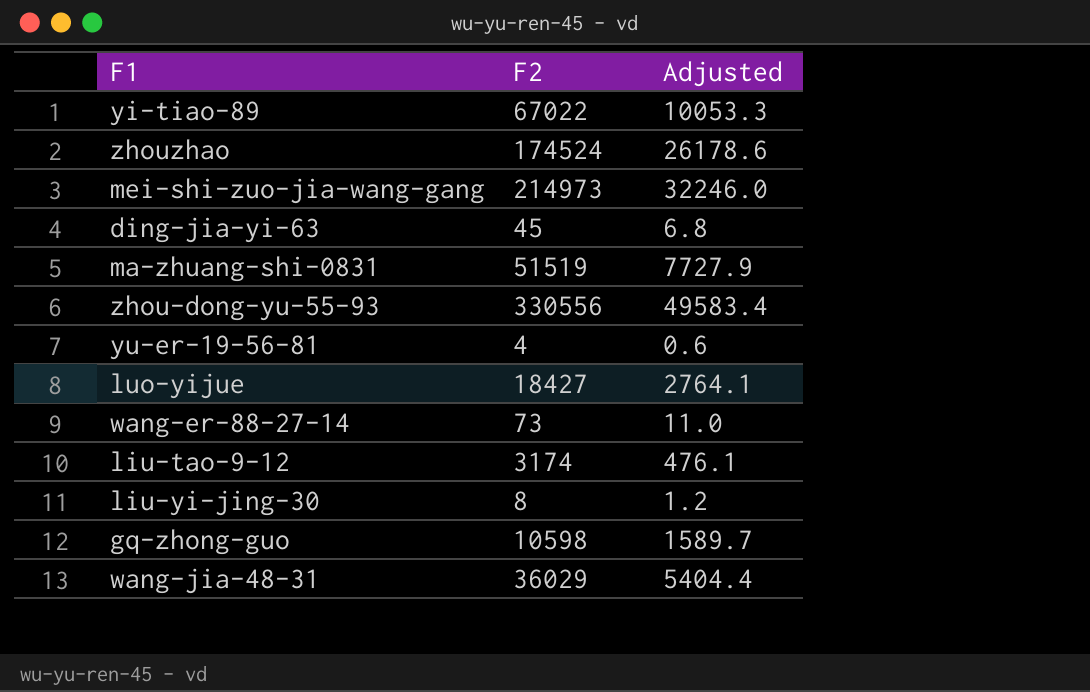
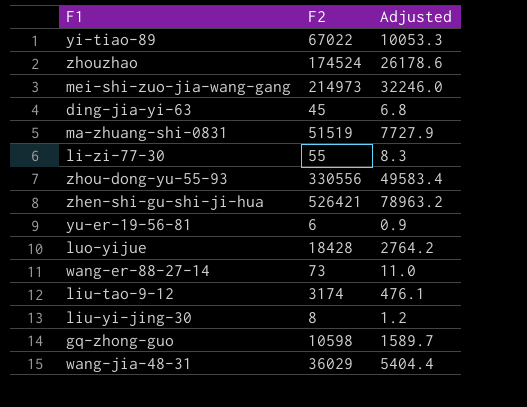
row li-zi-77-30: none -> 55 | 8.3
row zhen-shi-gu-shi-ji-hua: none -> 526421 | 78963.2
yu-er-19-56-81 | F2: 4 -> 6
yu-er-19-56-81 | Adjusted: 0.6 -> 0.9
luo-yijue | F2: 18427 -> 18428
luo-yijue | Adjusted: 2764.1 -> 2764.2

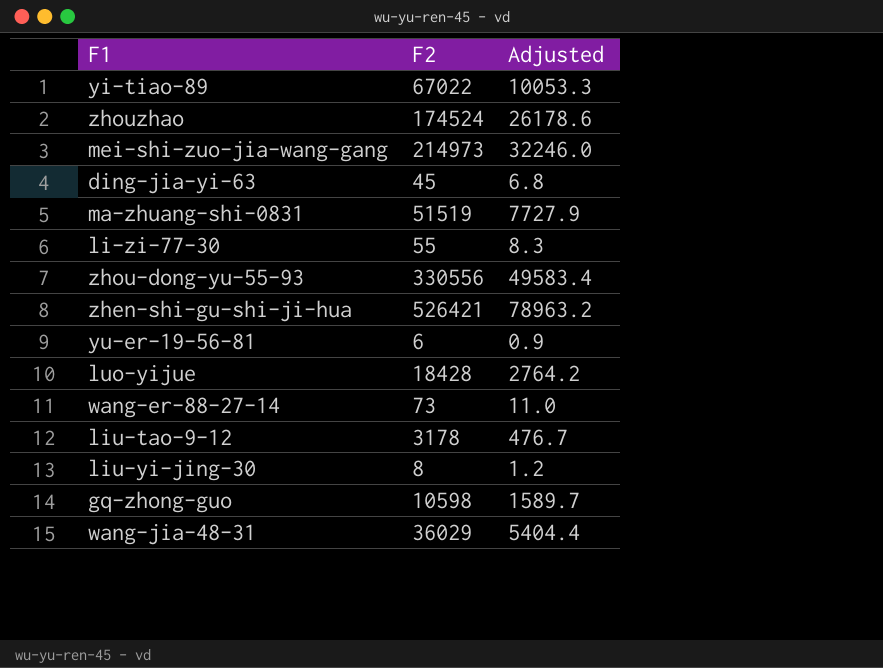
liu-tao-9-12 | F2: 3174 -> 3178
liu-tao-9-12 | Adjusted: 476.1 -> 476.7

